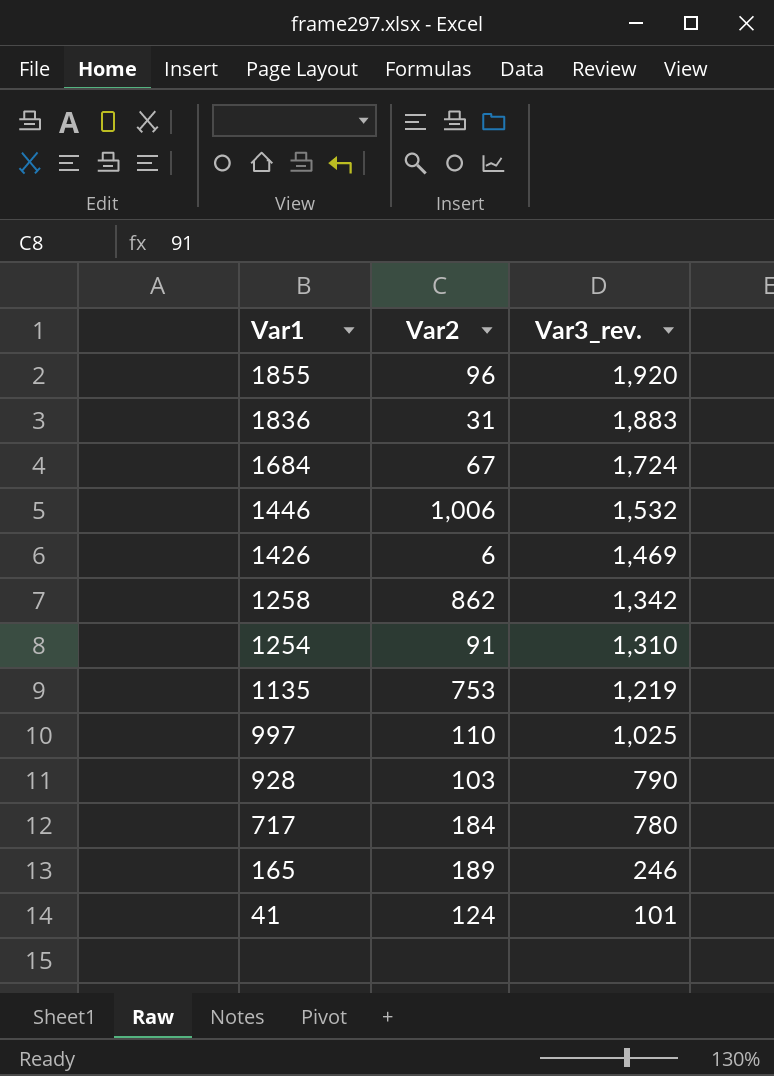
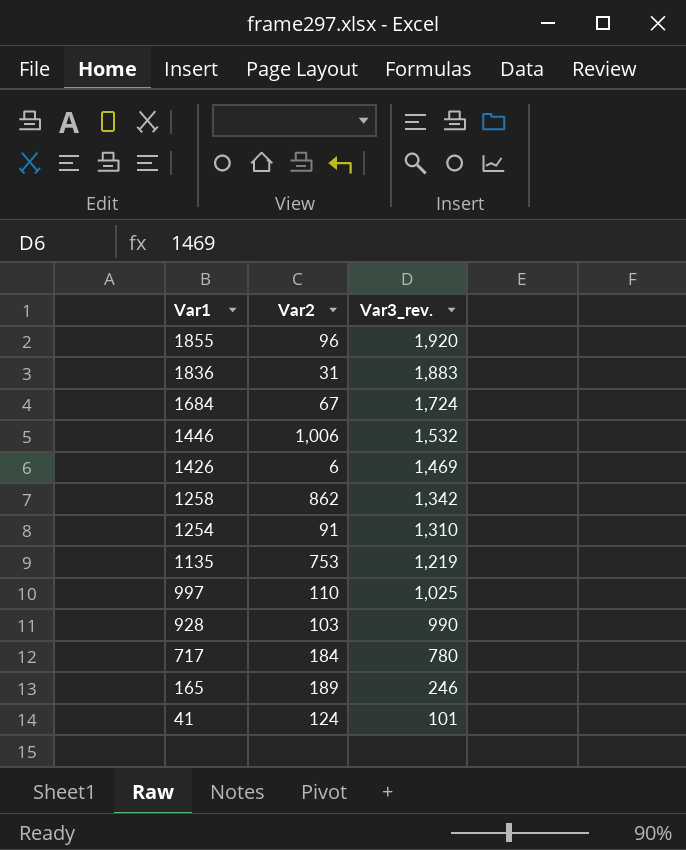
928 | Var3_rev.: 790 -> 990

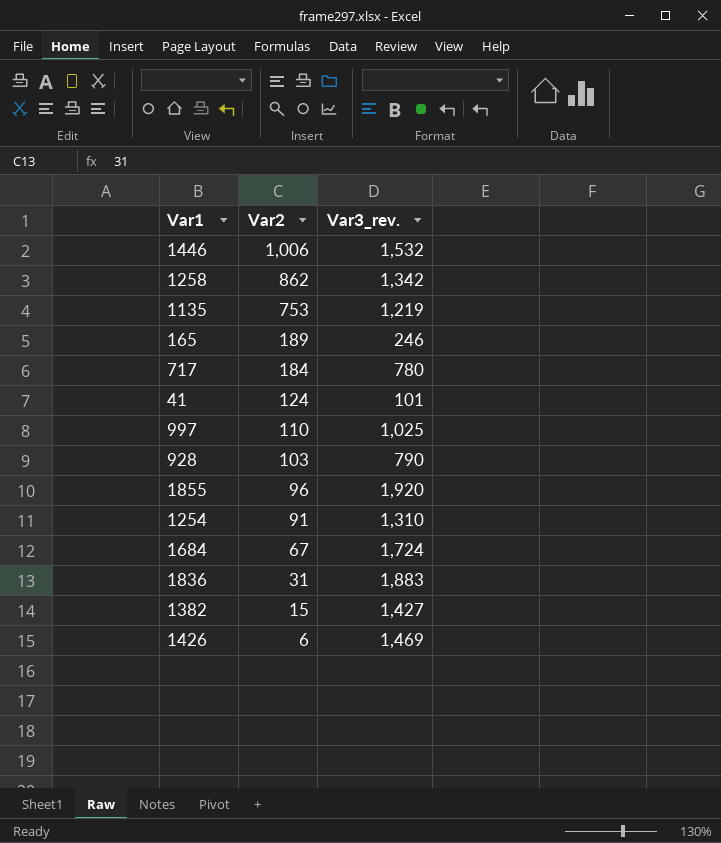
row order: Var1 descending -> Var2 descending
928 | Var3_rev.: 990 -> 790
row 1382: none -> 15 | 1,427

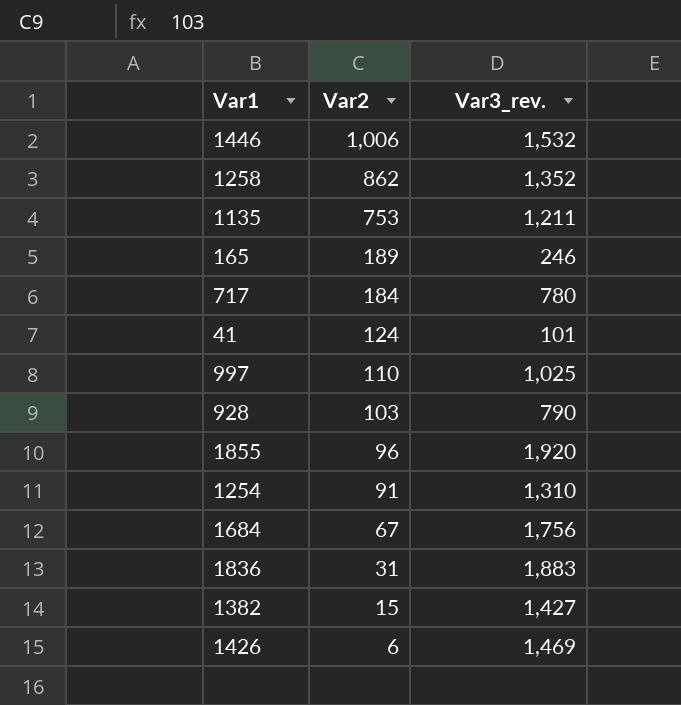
1258 | Var3_rev.: 1,342 -> 1,352
1135 | Var3_rev.: 1,219 -> 1,211
1684 | Var3_rev.: 1,724 -> 1,756

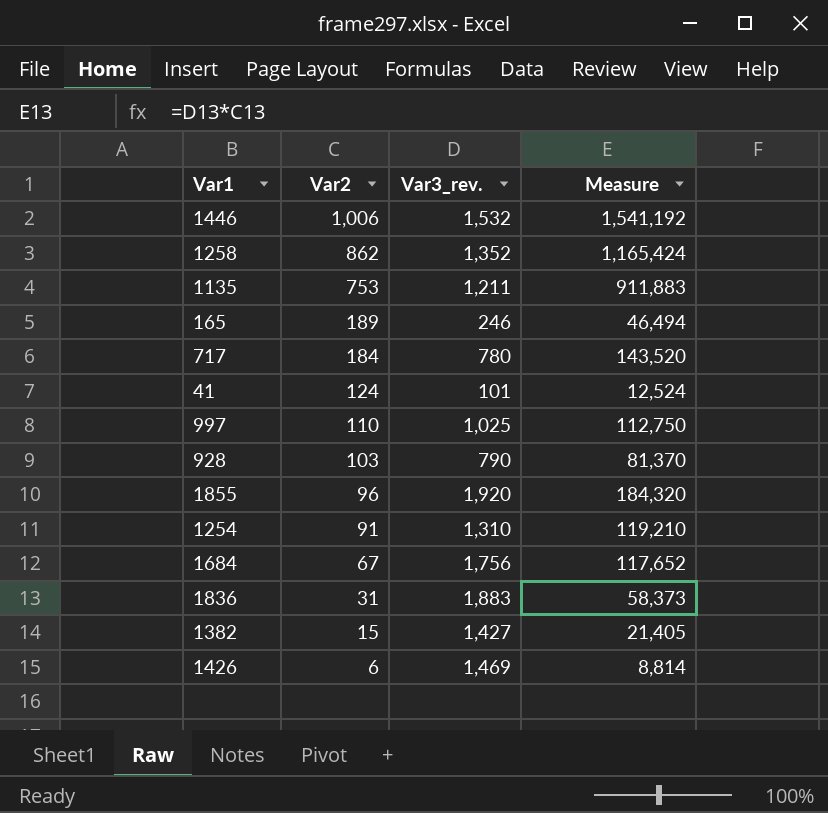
column Measure | formula: none -> [Var2] * [Var3_rev.]

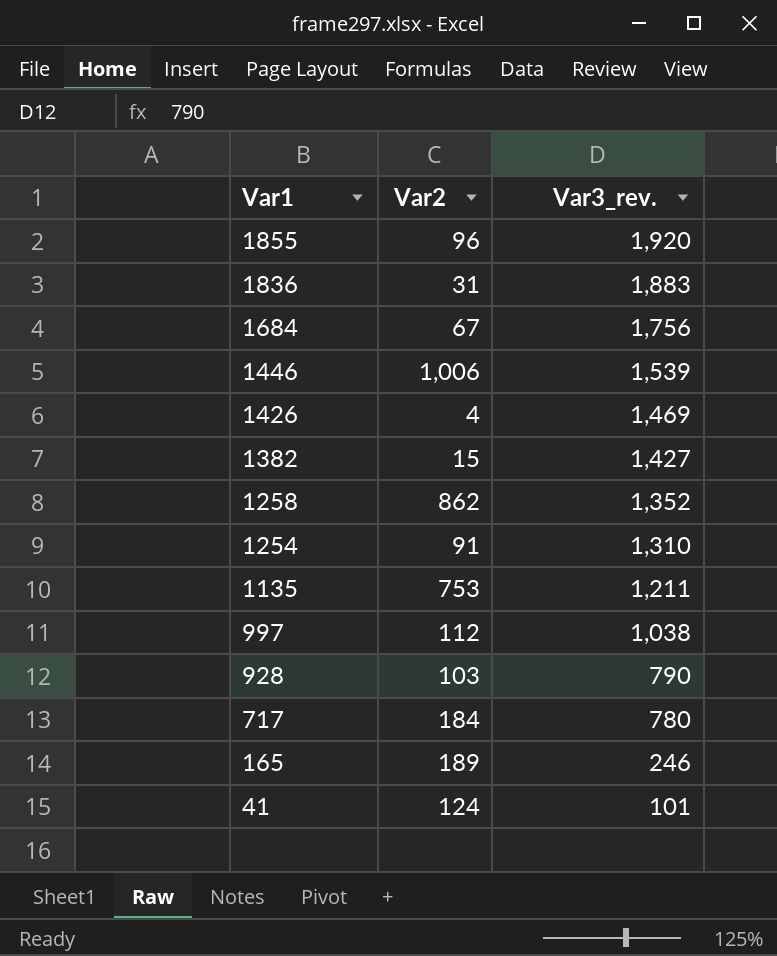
row order: Var2 descending -> Var1 descending
column Measure | formula: [Var2] * [Var3_rev.] -> none
1446 | Var3_rev.: 1,532 -> 1,539
1426 | Var2: 6 -> 4
997 | Var2: 110 -> 112
997 | Var3_rev.: 1,025 -> 1,038

